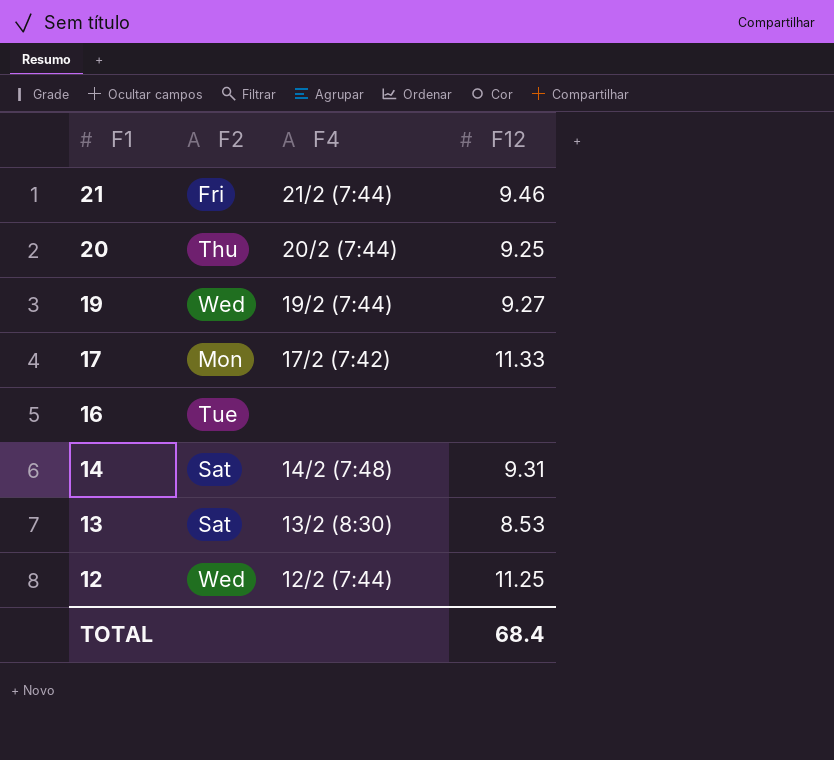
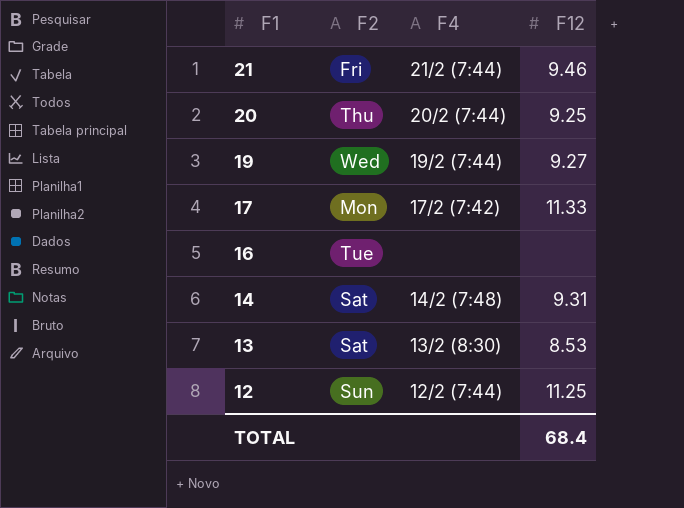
12 | F2: Wed -> Sun

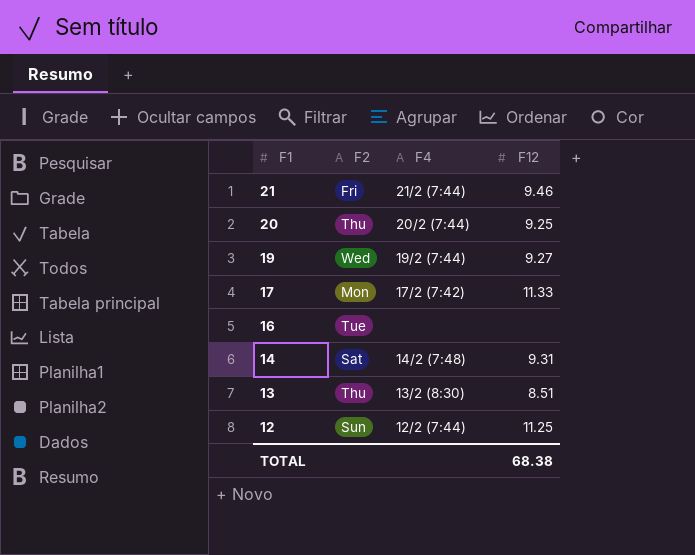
13 | F2: Sat -> Thu
13 | F12: 8.53 -> 8.51
TOTAL | F12: 68.4 -> 68.38

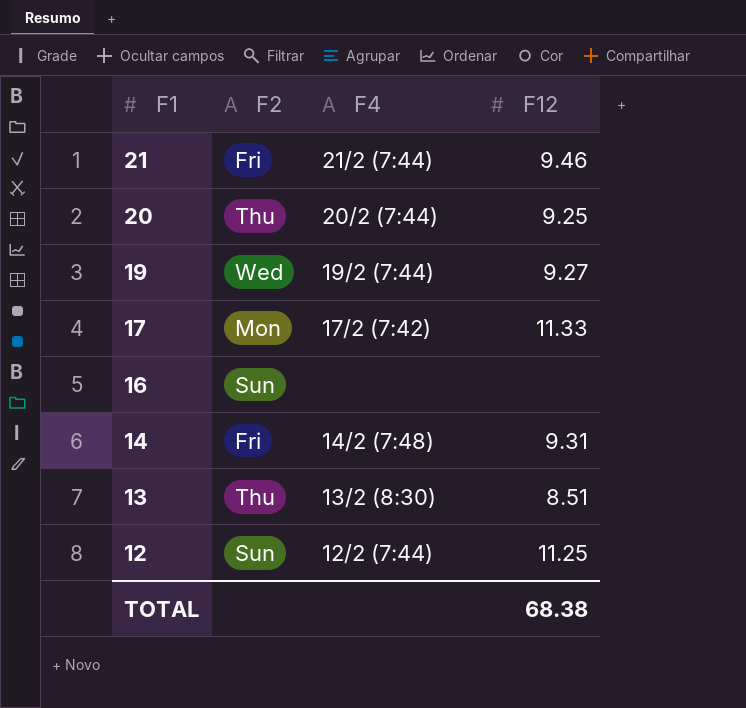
16 | F2: Tue -> Sun
14 | F2: Sat -> Fri

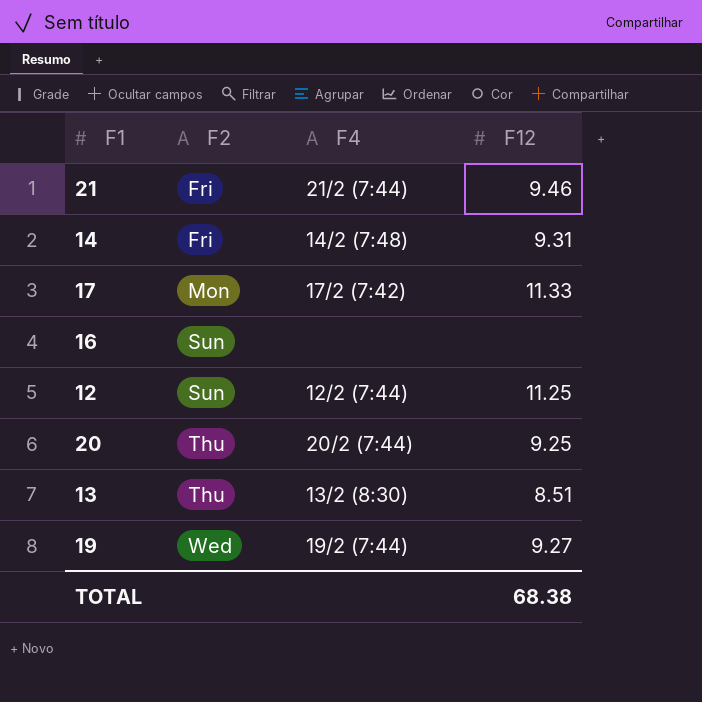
row order: F1 descending -> F2 ascending

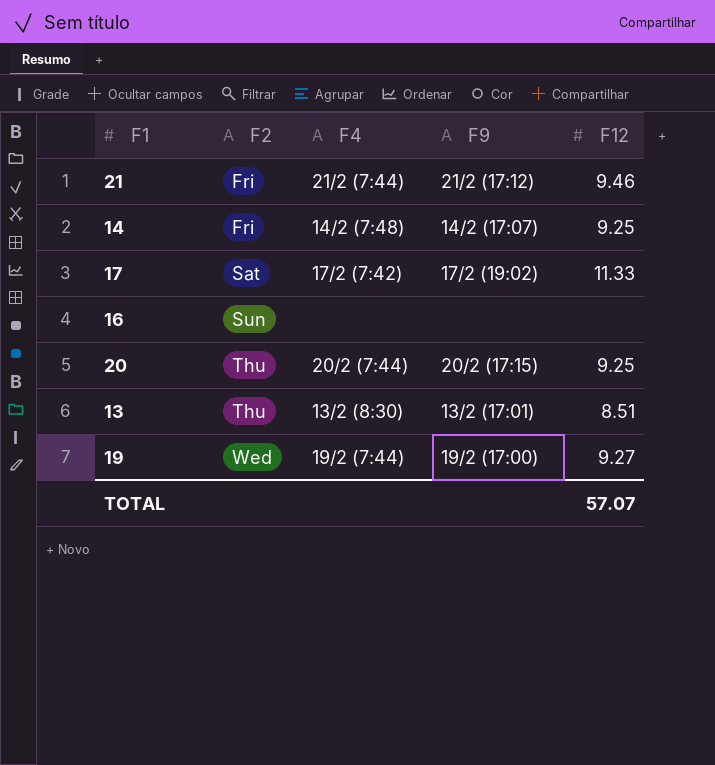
column F9 | position: none -> 4
row 12: Sun | 12/2 (7:44) | 11.25 -> none
14 | F12: 9.31 -> 9.25
17 | F2: Mon -> Sat
TOTAL | F12: 68.38 -> 57.07

